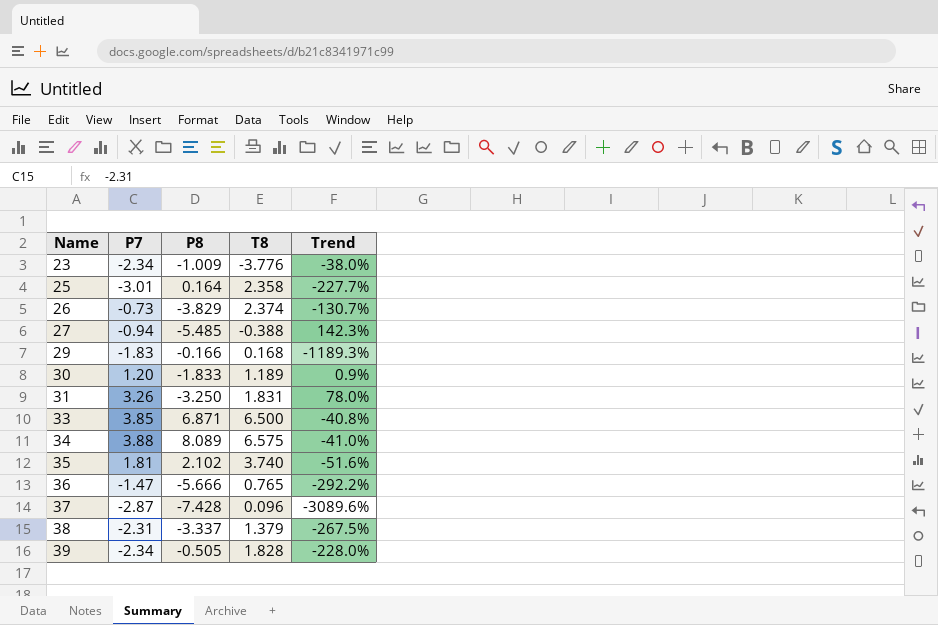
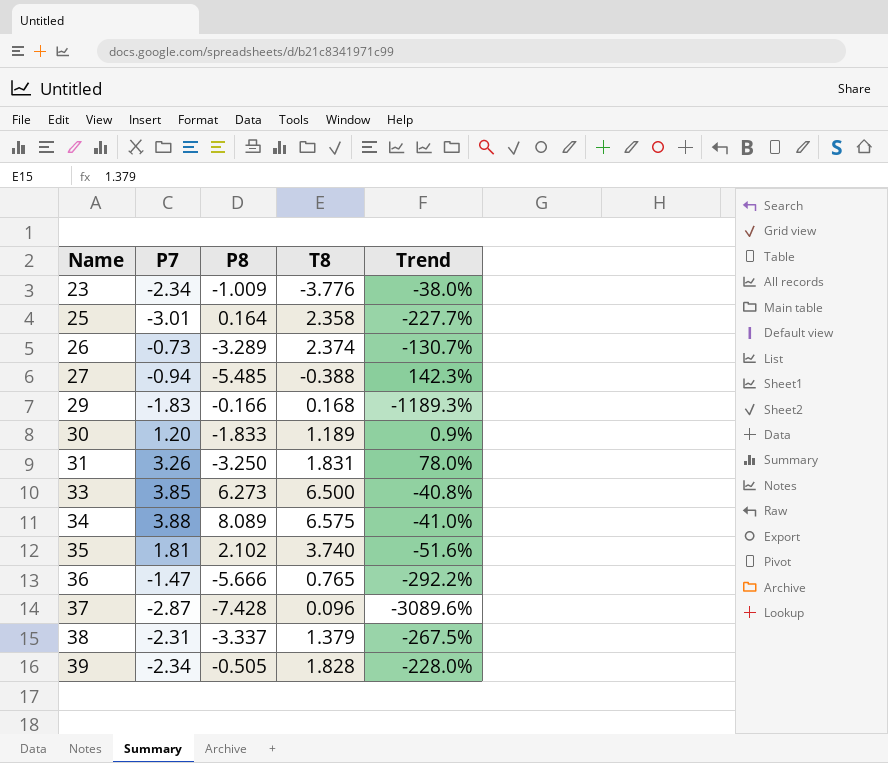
26 | P8: -3.829 -> -3.289
33 | P8: 6.871 -> 6.273

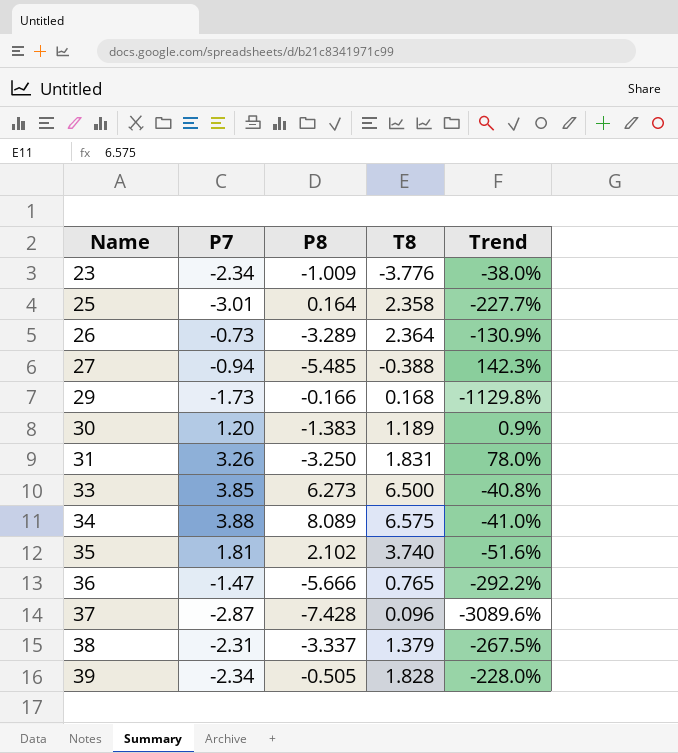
26 | T8: 2.374 -> 2.364
26 | Trend: -130.7% -> -130.9%
29 | P7: -1.83 -> -1.73
29 | Trend: -1189.3% -> -1129.8%
30 | P8: -1.833 -> -1.383

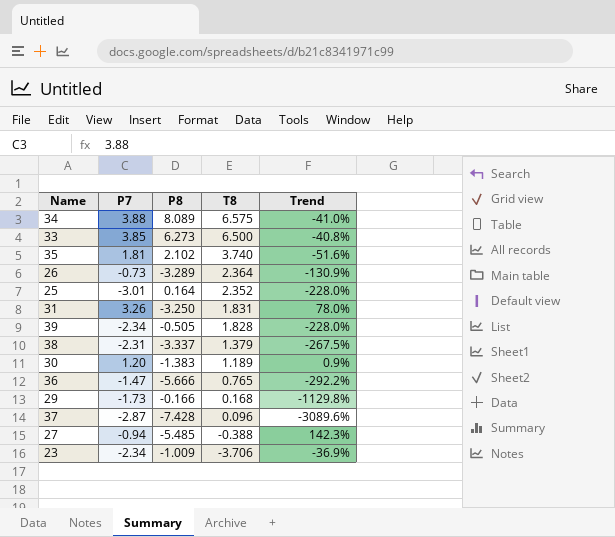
row order: Name ascending -> T8 descending
25 | T8: 2.358 -> 2.352
25 | Trend: -227.7% -> -228.0%
23 | T8: -3.776 -> -3.706
23 | Trend: -38.0% -> -36.9%

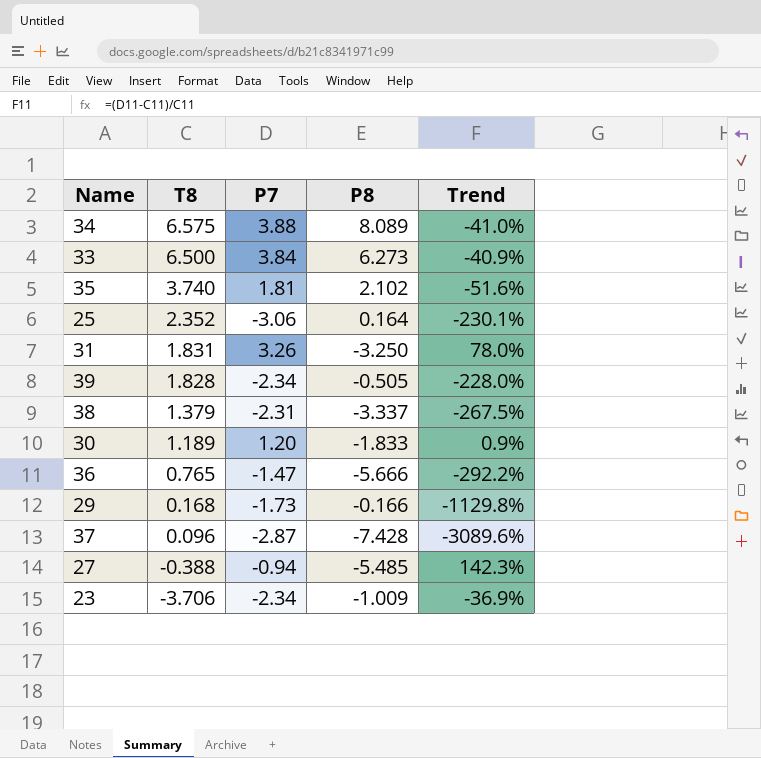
column T8 | position: 4 -> 2
row 26: -0.73 | -3.289 | 2.364 | -130.9% -> none
33 | P7: 3.85 -> 3.84
33 | Trend: -40.8% -> -40.9%
25 | P7: -3.01 -> -3.06
25 | Trend: -228.0% -> -230.1%
30 | P8: -1.383 -> -1.833

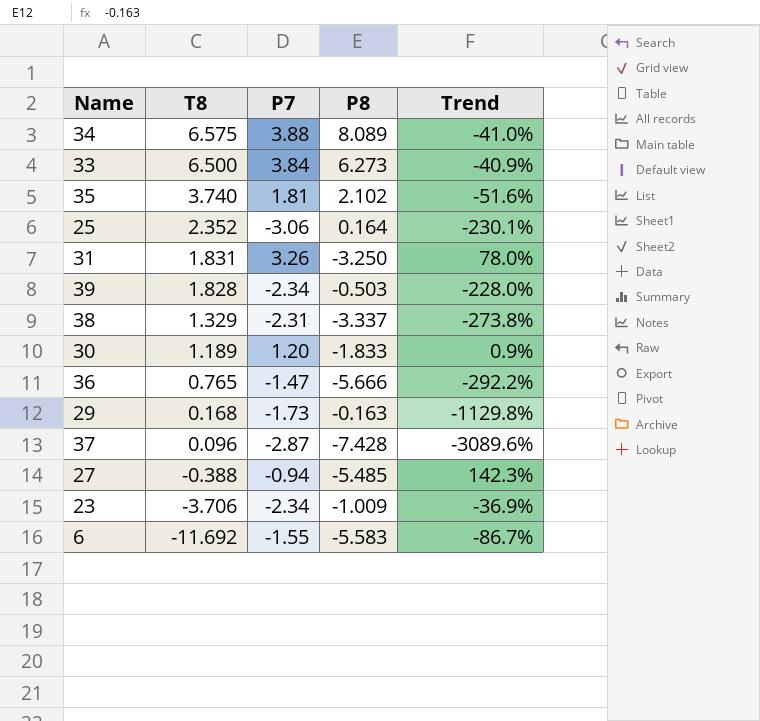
39 | P8: -0.505 -> -0.503
38 | T8: 1.379 -> 1.329
38 | Trend: -267.5% -> -273.8%
29 | P8: -0.166 -> -0.163
row 6: none -> -11.692 | -1.55 | -5.583 | -86.7%

